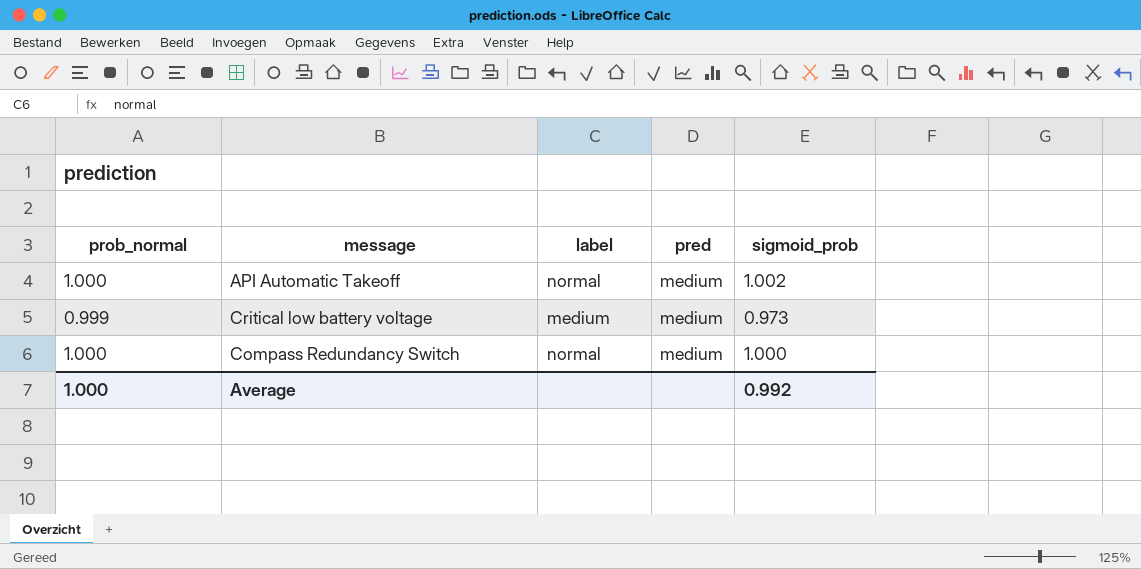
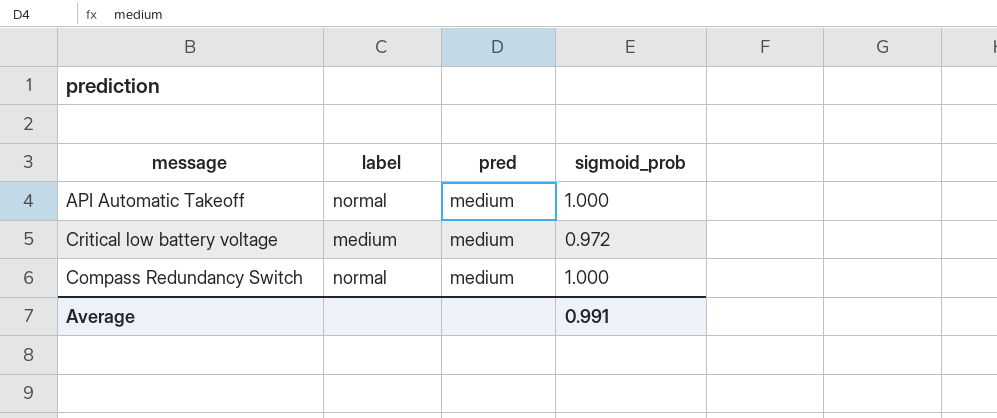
column prob_normal | position: 1 -> none
API Automatic Takeoff | sigmoid_prob: 1.002 -> 1.000
Critical low battery voltage | sigmoid_prob: 0.973 -> 0.972
Average | sigmoid_prob: 0.992 -> 0.991

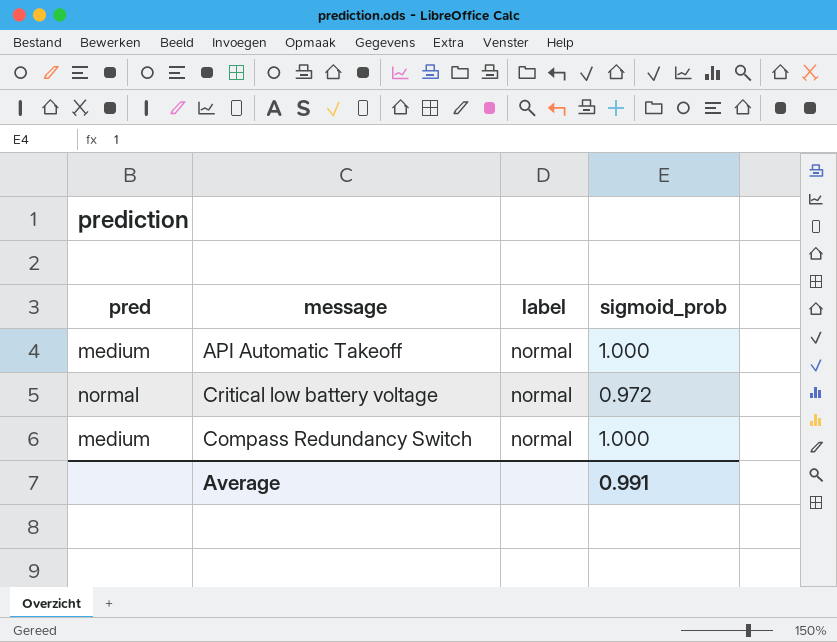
column pred | position: 3 -> 1
Critical low battery voltage | pred: medium -> normal
Critical low battery voltage | label: medium -> normal

